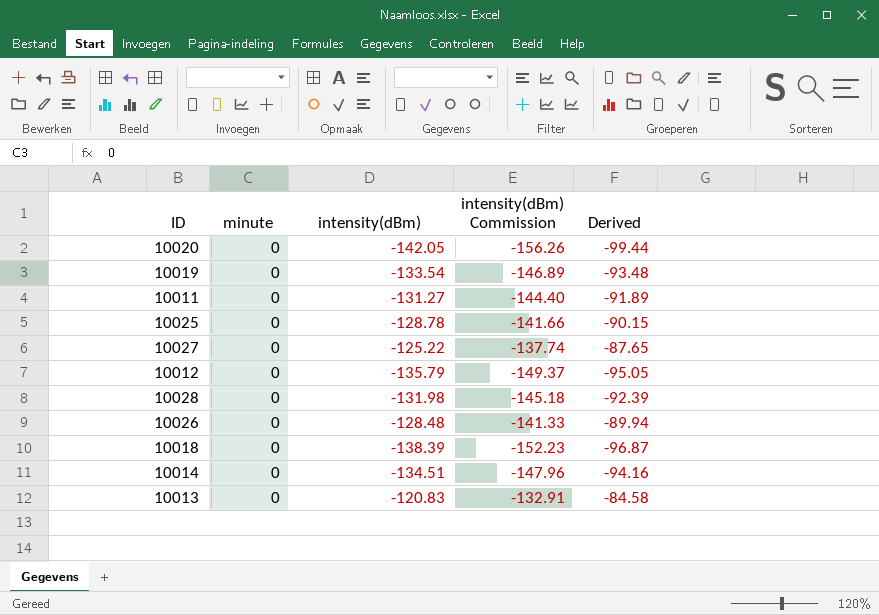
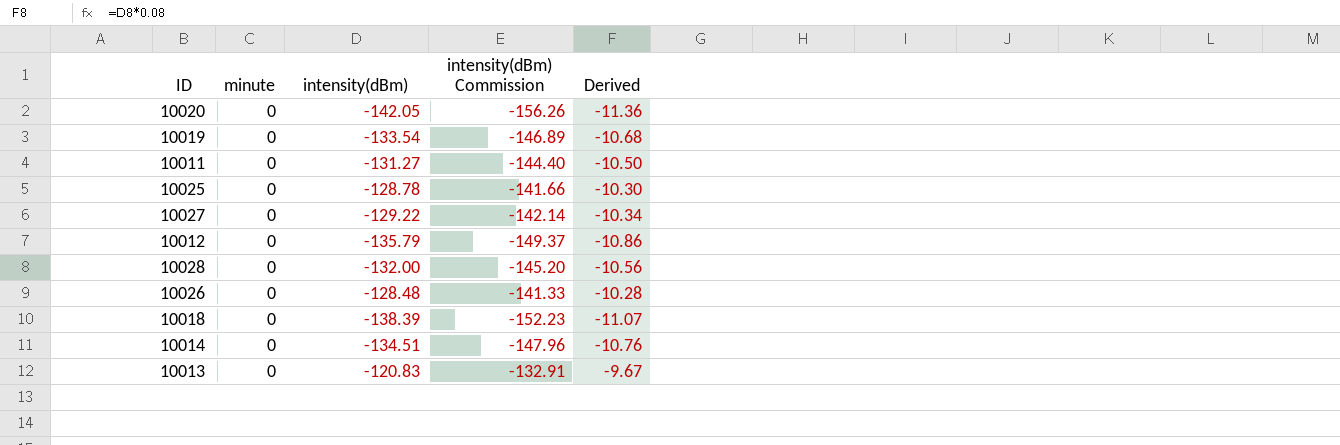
column Derived | formula: [intensity(dBm)] * 0.7 -> [intensity(dBm)] * 0.08
10027 | intensity(dBm): -125.22 -> -129.22
10027 | intensity(dBm) Commission: -137.74 -> -142.14
10028 | intensity(dBm): -131.98 -> -132.00
10028 | intensity(dBm) Commission: -145.18 -> -145.20

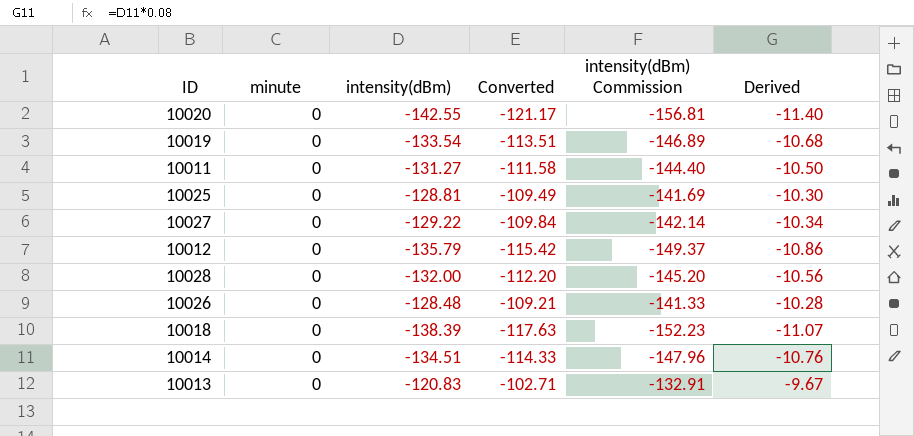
column Converted | formula: none -> [intensity(dBm)] * 0.85
10020 | intensity(dBm): -142.05 -> -142.55
10020 | intensity(dBm) Commission: -156.26 -> -156.81
10020 | Derived: -11.36 -> -11.40
10025 | intensity(dBm): -128.78 -> -128.81
10025 | intensity(dBm) Commission: -141.66 -> -141.69

